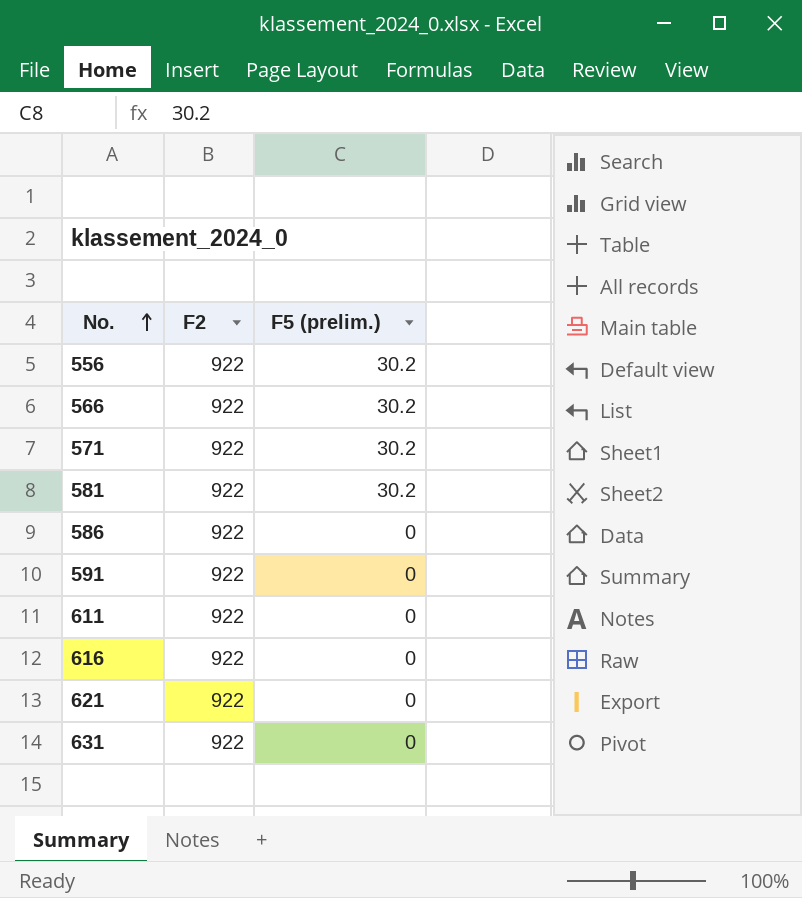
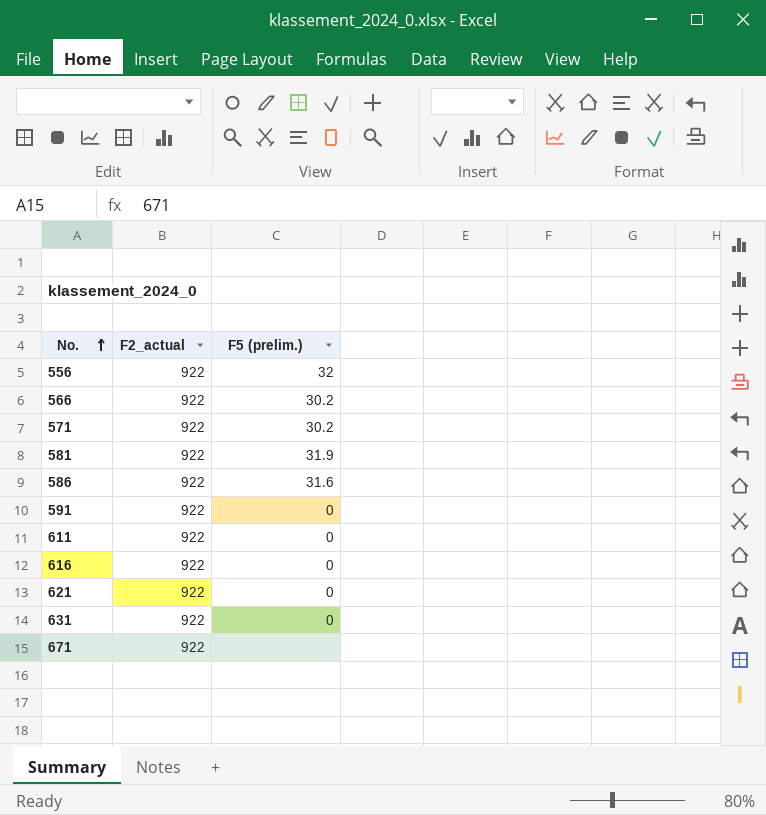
column name: F2 -> F2_actual
556 | F5 (prelim.): 30.2 -> 32
581 | F5 (prelim.): 30.2 -> 31.9
586 | F5 (prelim.): 0 -> 31.6
row 671: none -> 922 | none

